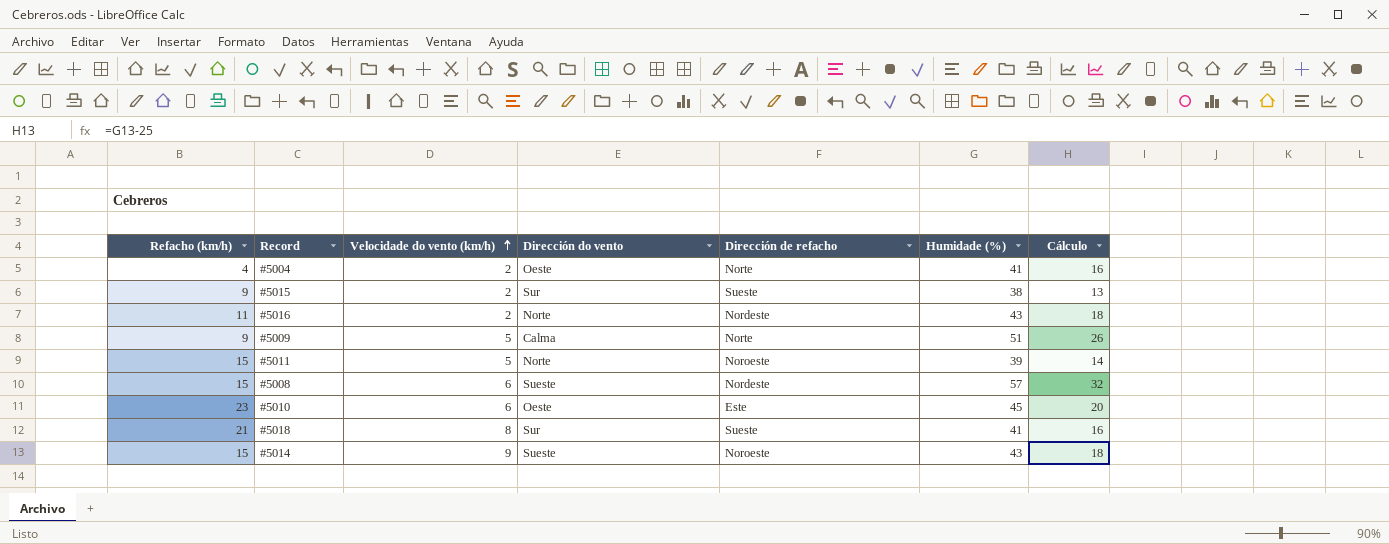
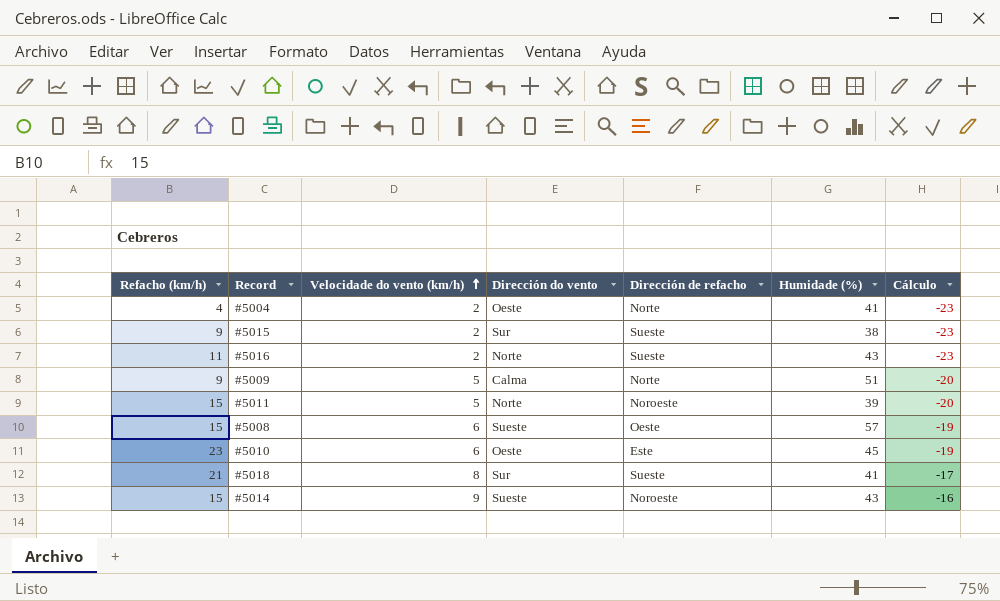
column Cálculo | formula: [Humidade (%)] - 25 -> [Velocidade do vento (km/h)] - 25
#5016 | Dirección de refacho: Nordeste -> Sueste
#5008 | Dirección de refacho: Nordeste -> Oeste

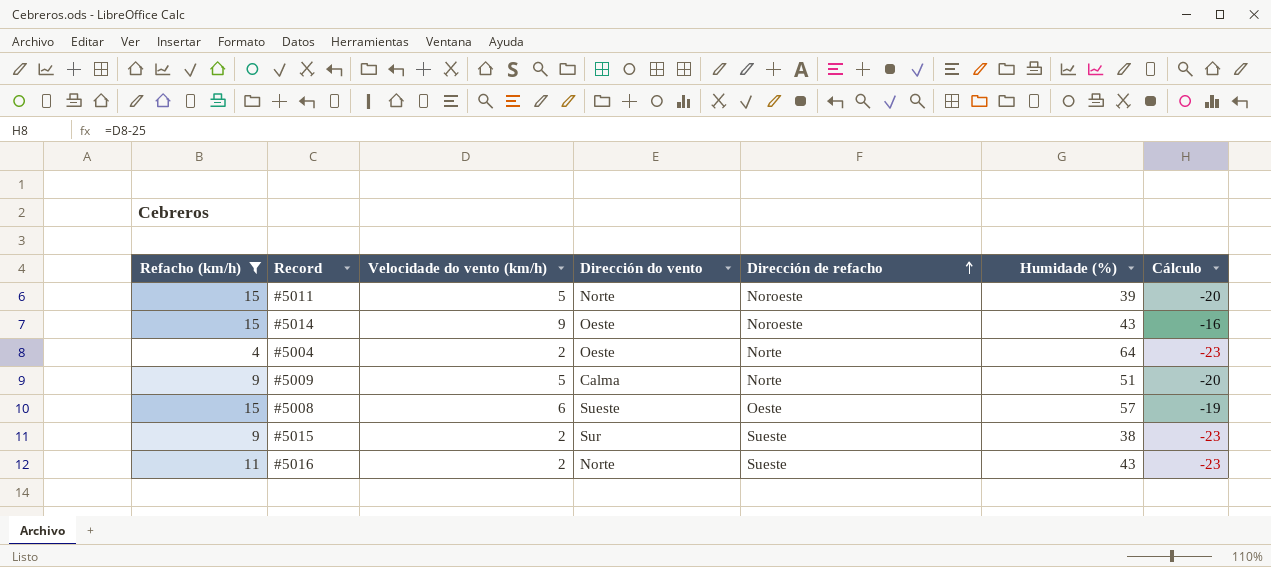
filter: none -> Refacho (km/h) <= 15
row order: Velocidade do vento (km/h) ascending -> Dirección de refacho ascending
#5014 | Dirección do vento: Sueste -> Oeste
#5004 | Humidade (%): 41 -> 64

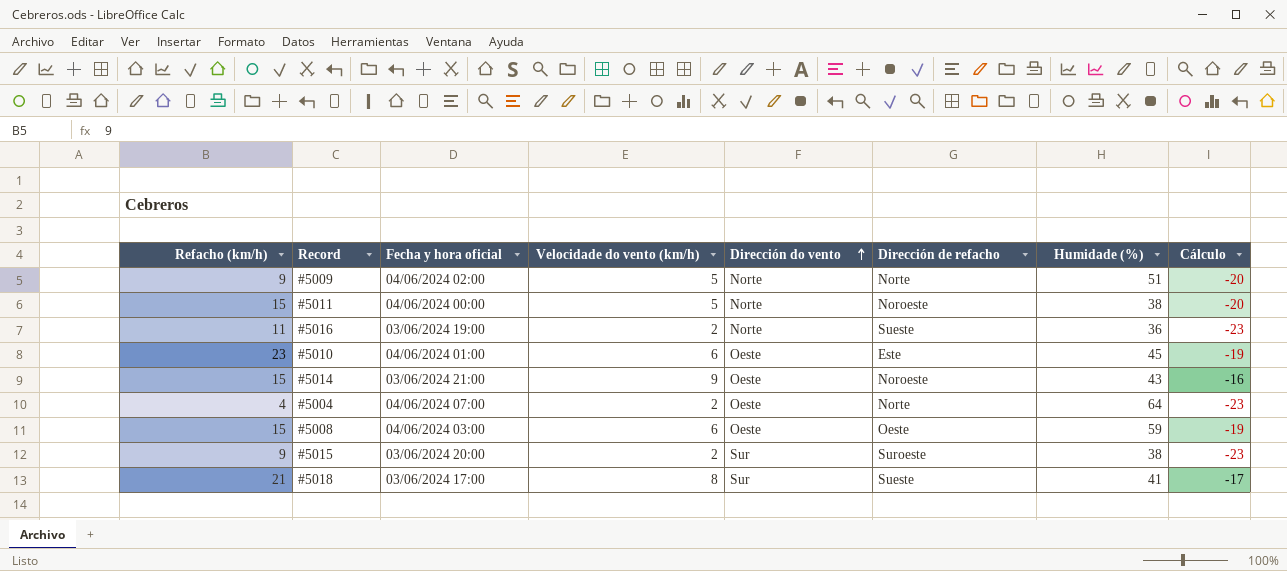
filter: Refacho (km/h) <= 15 -> none
row order: Dirección de refacho ascending -> Dirección do vento ascending
column Fecha y hora oficial | position: none -> 3
#5009 | Dirección do vento: Calma -> Norte
#5011 | Humidade (%): 39 -> 38
#5016 | Humidade (%): 43 -> 36
#5008 | Dirección do vento: Sueste -> Oeste
#5008 | Humidade (%): 57 -> 59
#5015 | Dirección de refacho: Sueste -> Suroeste

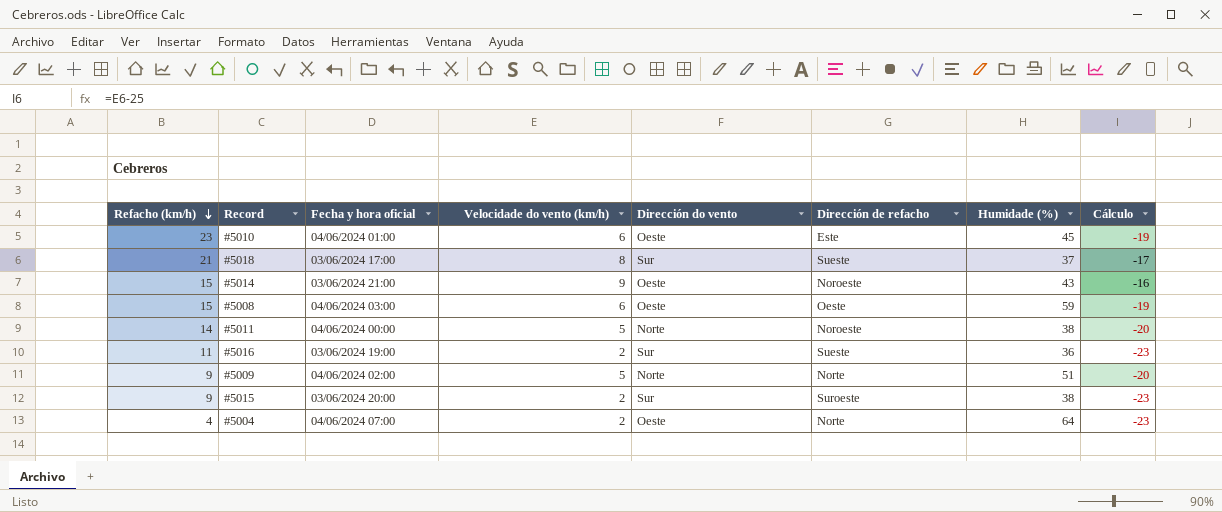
row order: Dirección do vento ascending -> Refacho (km/h) descending
#5018 | Humidade (%): 41 -> 37
#5011 | Refacho (km/h): 15 -> 14
#5016 | Dirección do vento: Norte -> Sur

